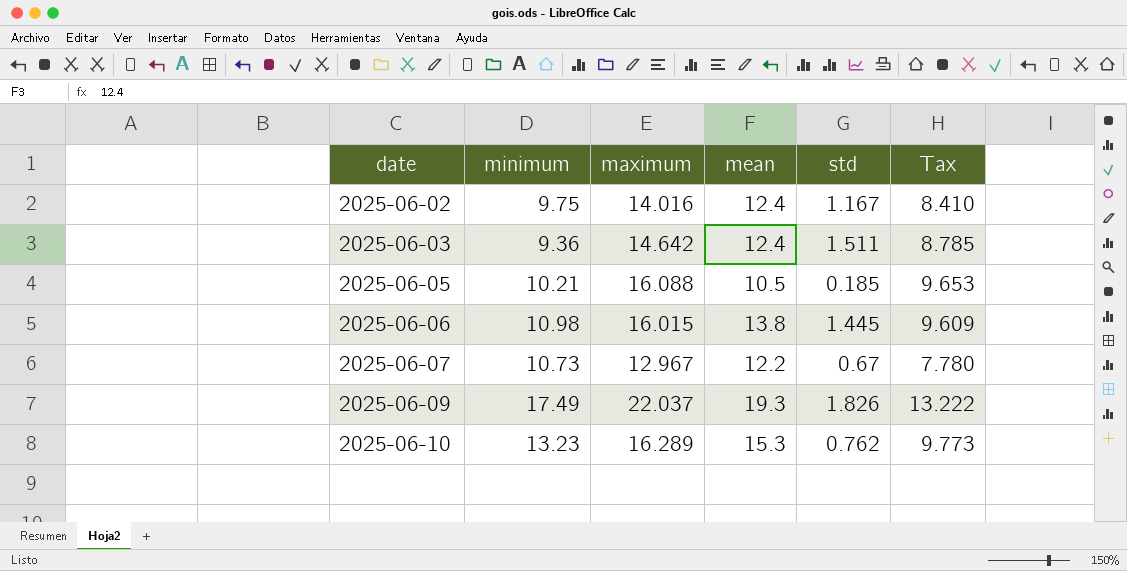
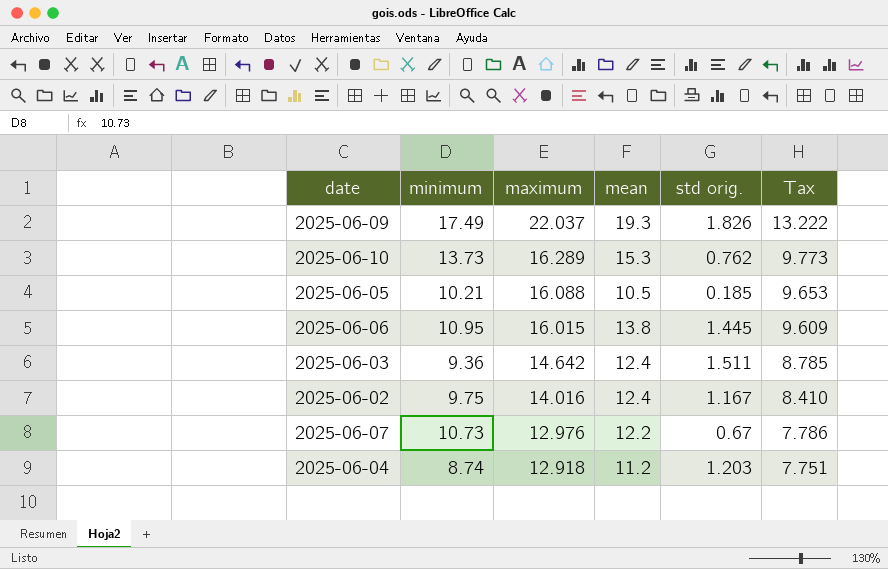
row order: date ascending -> maximum descending
column name: std -> std orig.
2025-06-10 | minimum: 13.23 -> 13.73
2025-06-06 | minimum: 10.98 -> 10.95
2025-06-07 | maximum: 12.967 -> 12.976
2025-06-07 | Tax: 7.780 -> 7.786
row 2025-06-04: none -> 8.74 | 12.918 | 11.2 | 1.203 | 7.751

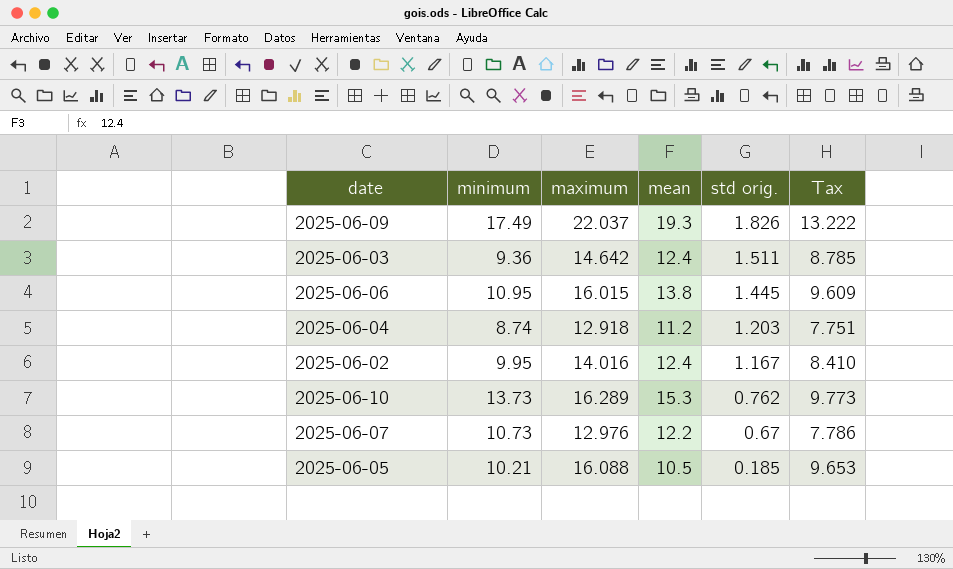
row order: maximum descending -> std orig. descending
2025-06-02 | minimum: 9.75 -> 9.95

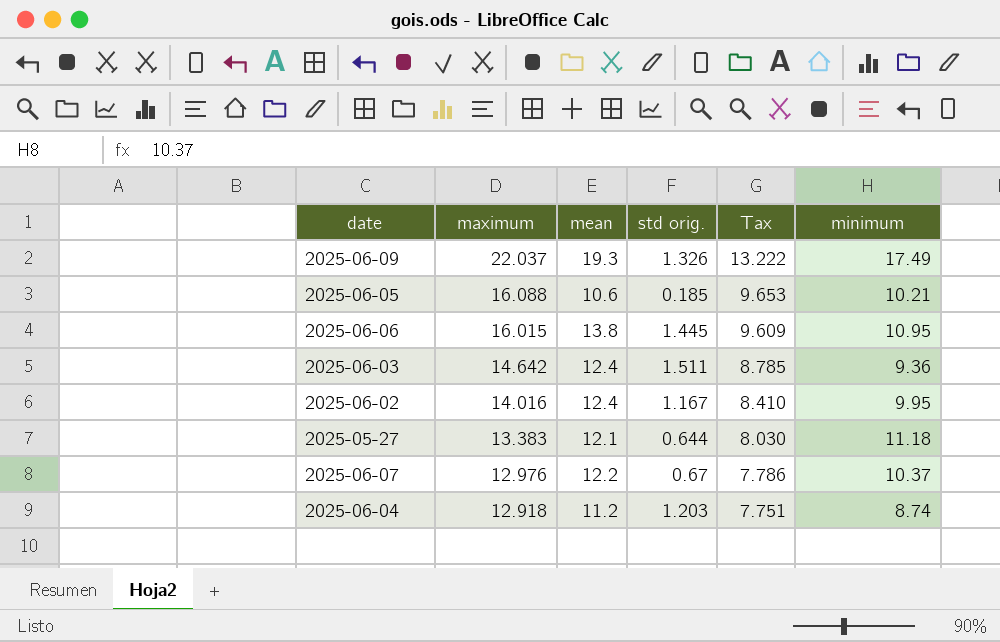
row order: std orig. descending -> maximum descending
column minimum | position: 2 -> 6
row 2025-06-10: 13.73 | 16.289 | 15.3 | 0.762 | 9.773 -> none
2025-06-09 | std orig.: 1.826 -> 1.326
2025-06-05 | mean: 10.5 -> 10.6
row 2025-05-27: none -> 13.383 | 12.1 | 0.644 | 8.030 | 11.18
2025-06-07 | minimum: 10.73 -> 10.37

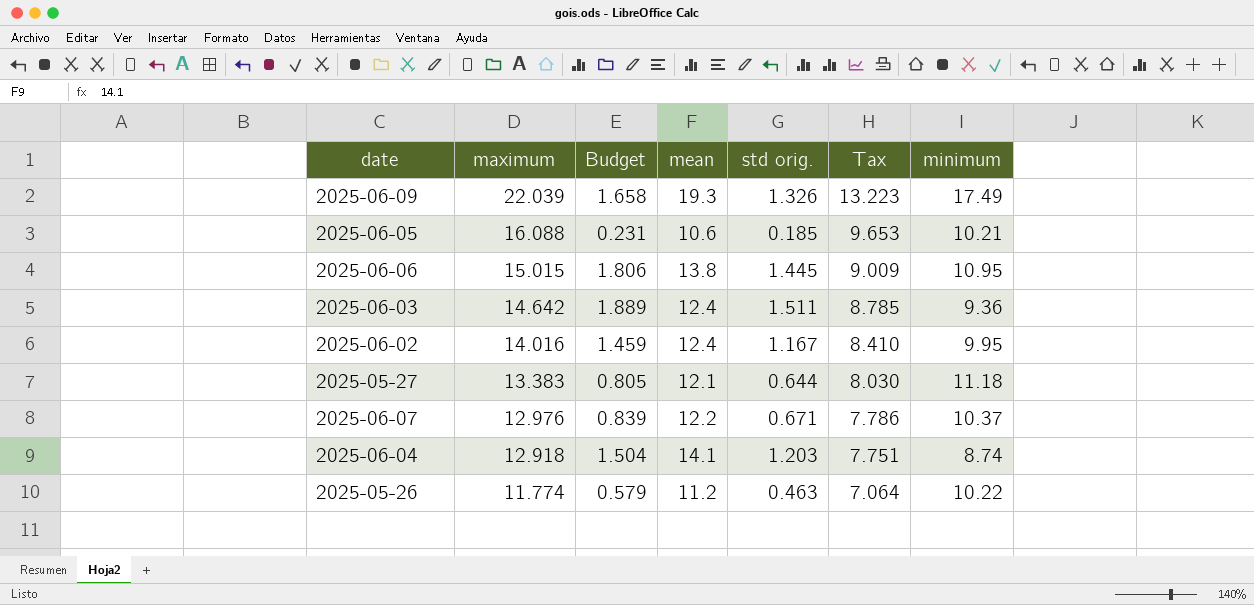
column Budget | formula: none -> [std orig.] * 1.25
2025-06-09 | maximum: 22.037 -> 22.039
2025-06-09 | Tax: 13.222 -> 13.223
2025-06-06 | maximum: 16.015 -> 15.015
2025-06-06 | Tax: 9.609 -> 9.009
2025-06-07 | std orig.: 0.67 -> 0.671
2025-06-04 | mean: 11.2 -> 14.1
row 2025-05-26: none -> 11.774 | 0.579 | 11.2 | 0.463 | 7.064 | 10.22

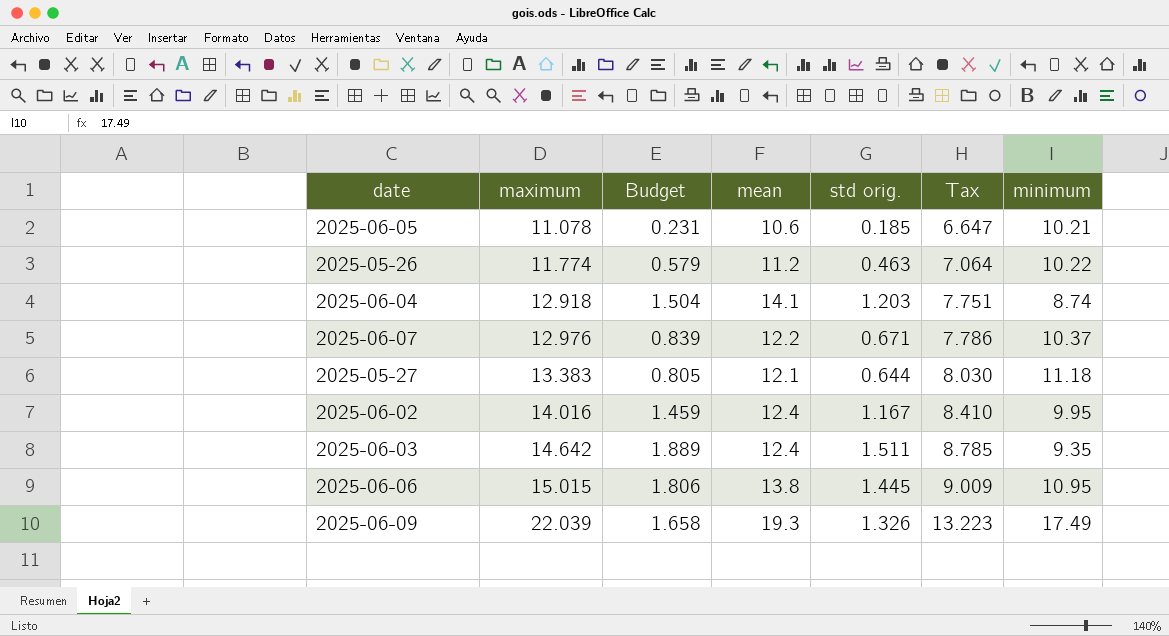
row order: maximum descending -> maximum ascending
2025-06-05 | maximum: 16.088 -> 11.078
2025-06-05 | Tax: 9.653 -> 6.647
2025-06-03 | minimum: 9.36 -> 9.35

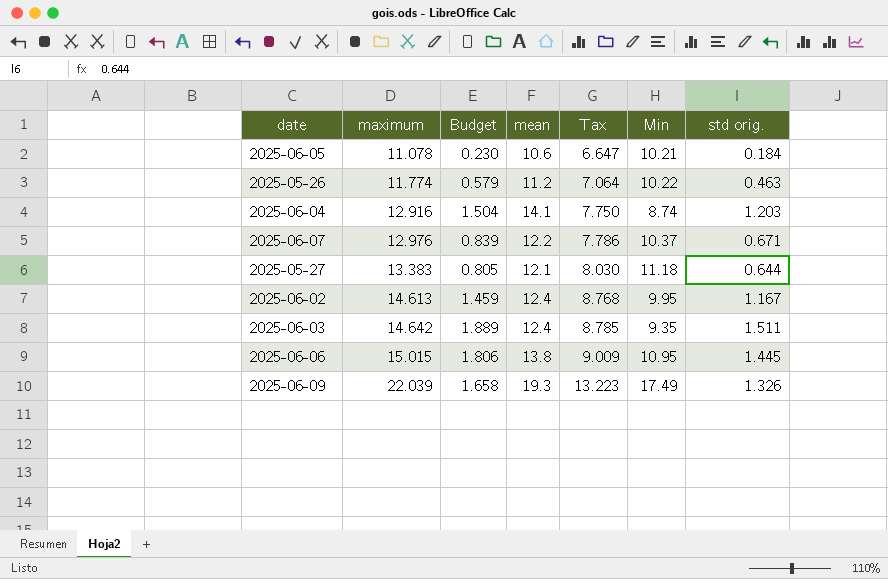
column name: minimum -> Min
column std orig. | position: 5 -> 7
2025-06-05 | Budget: 0.231 -> 0.230
2025-06-05 | std orig.: 0.185 -> 0.184
2025-06-04 | maximum: 12.918 -> 12.916
2025-06-04 | Tax: 7.751 -> 7.750
2025-06-02 | maximum: 14.016 -> 14.613
2025-06-02 | Tax: 8.410 -> 8.768

